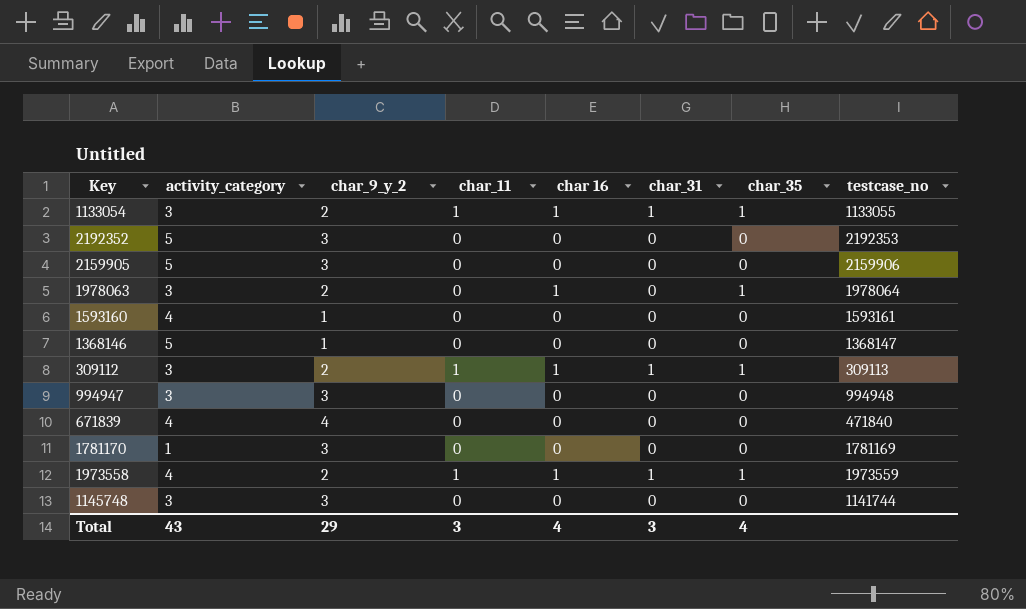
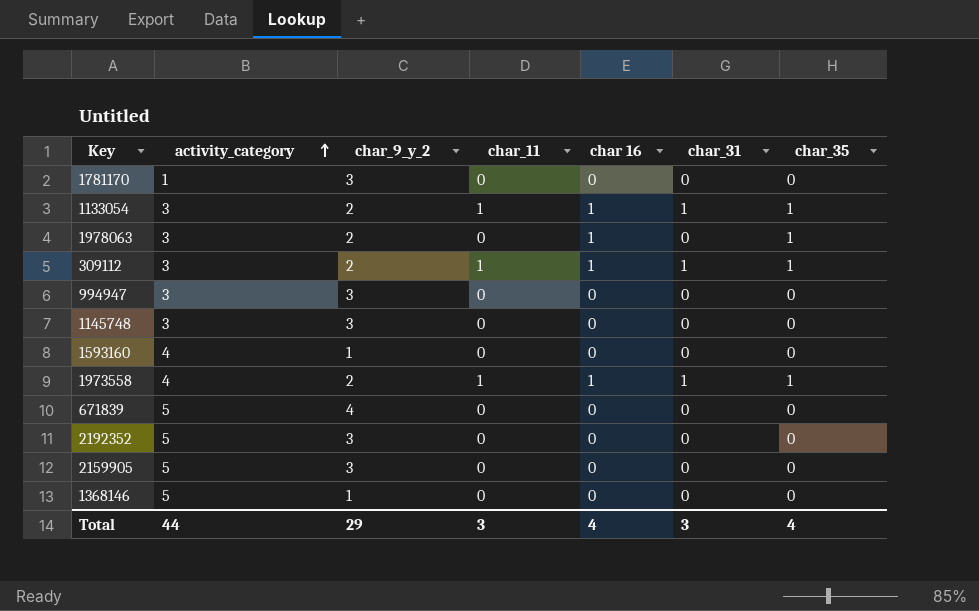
row order: none -> activity_category ascending
column testcase_no | position: 8 -> none
671839 | activity_category: 4 -> 5
Total | activity_category: 43 -> 44

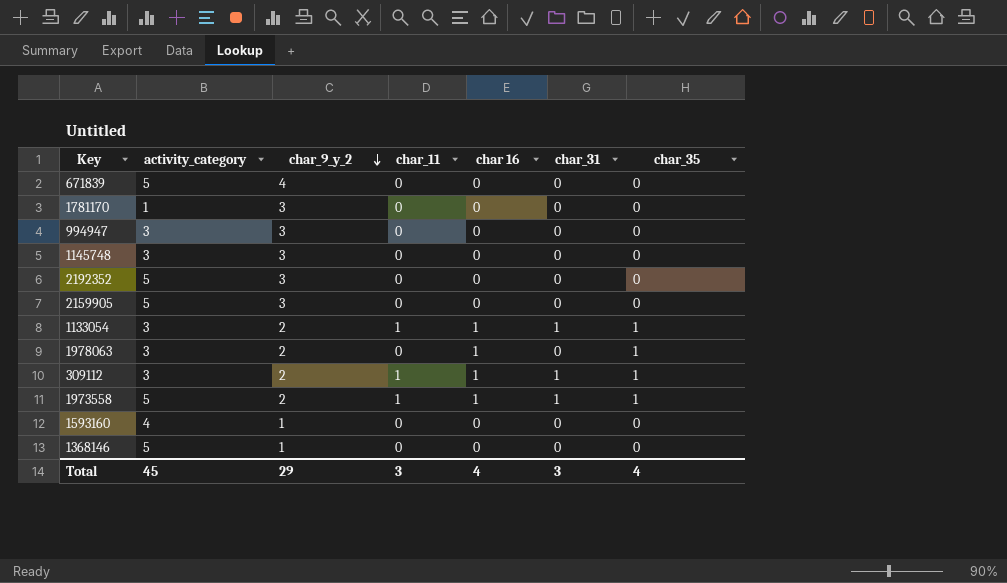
row order: activity_category ascending -> char_9_y_2 descending
1973558 | activity_category: 4 -> 5
Total | activity_category: 44 -> 45

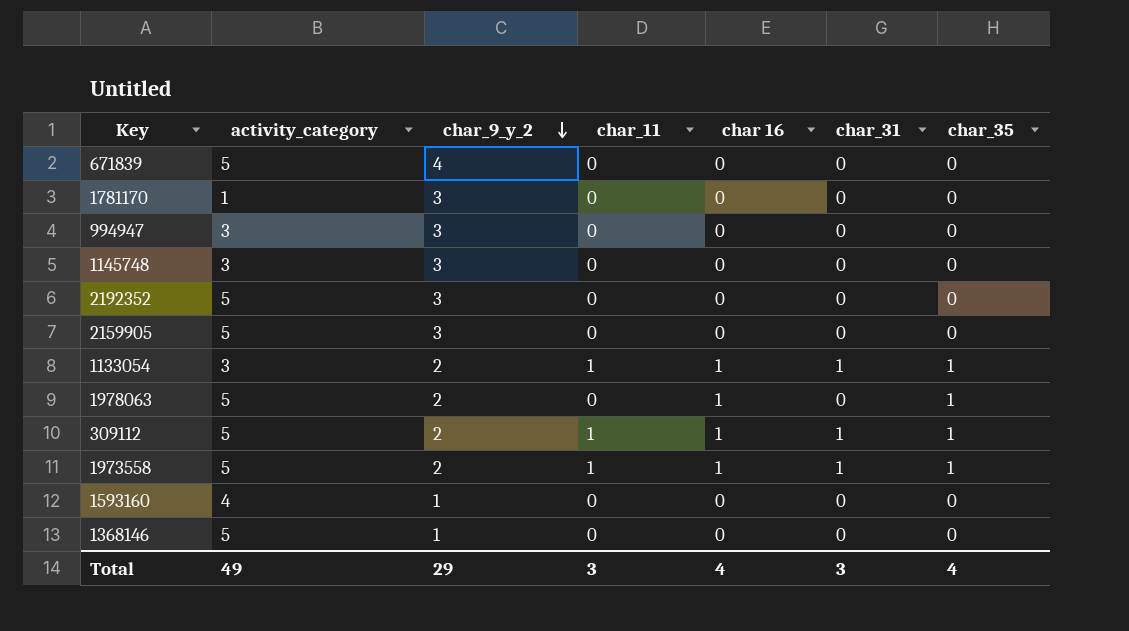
1978063 | activity_category: 3 -> 5
309112 | activity_category: 3 -> 5
Total | activity_category: 45 -> 49

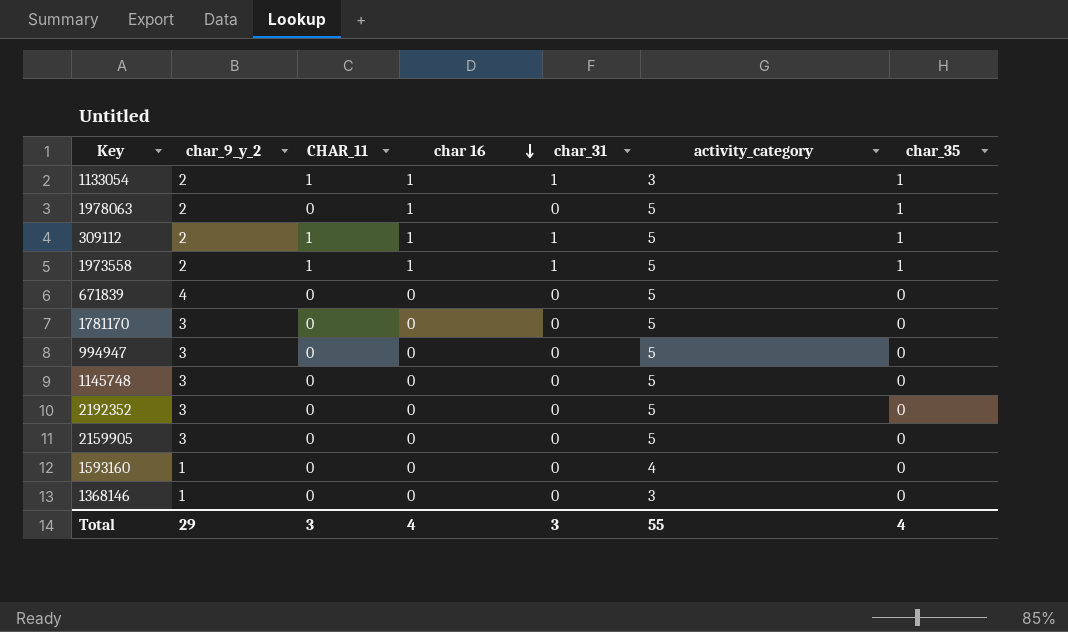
row order: char_9_y_2 descending -> char 16 descending
column name: char_11 -> CHAR_11
column activity_category | position: 2 -> 6
1781170 | activity_category: 1 -> 5
994947 | activity_category: 3 -> 5
1145748 | activity_category: 3 -> 5
1368146 | activity_category: 5 -> 3
Total | activity_category: 49 -> 55

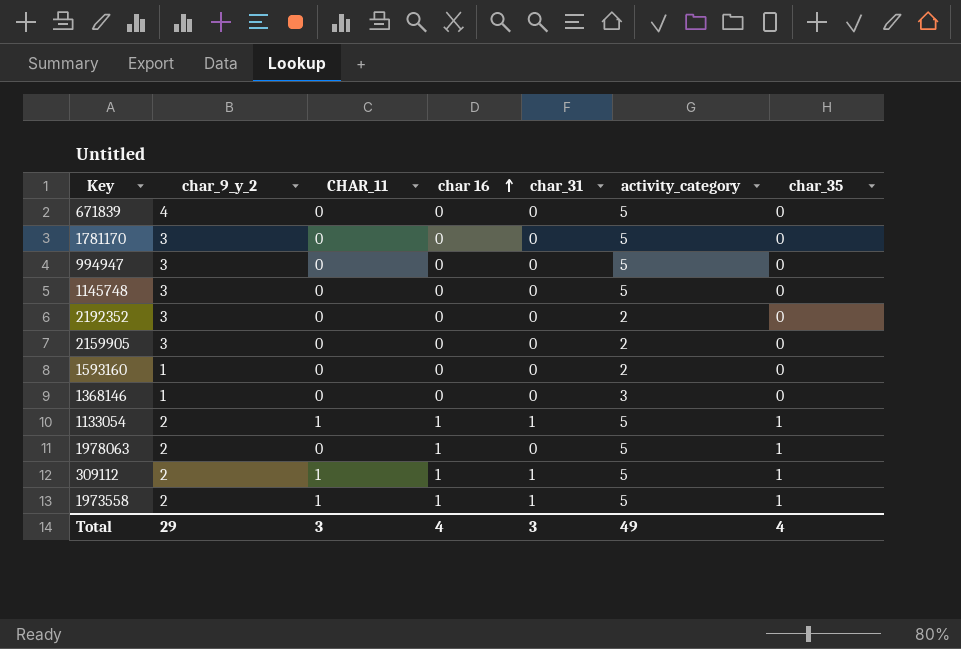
row order: char 16 descending -> char 16 ascending
2192352 | activity_category: 5 -> 2
2159905 | activity_category: 5 -> 2
1593160 | activity_category: 4 -> 2
1133054 | activity_category: 3 -> 5
Total | activity_category: 55 -> 49

